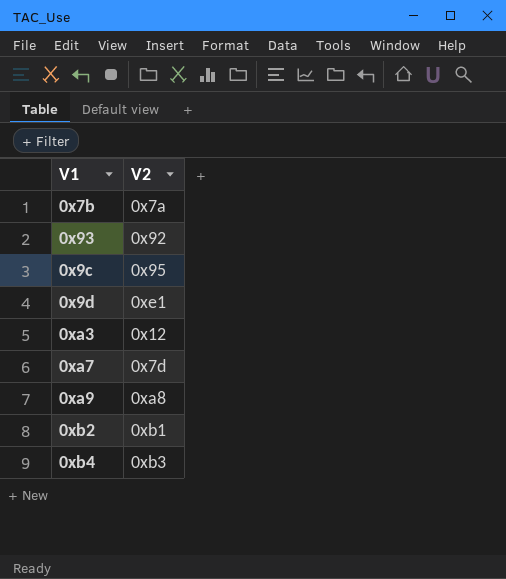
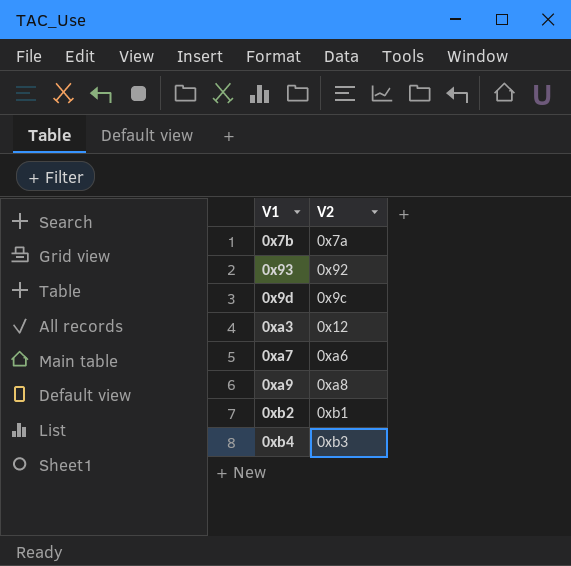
row 0x9c: 0x95 -> none
0x9d | V2: 0xe1 -> 0x9c
0xa7 | V2: 0x7d -> 0xa6

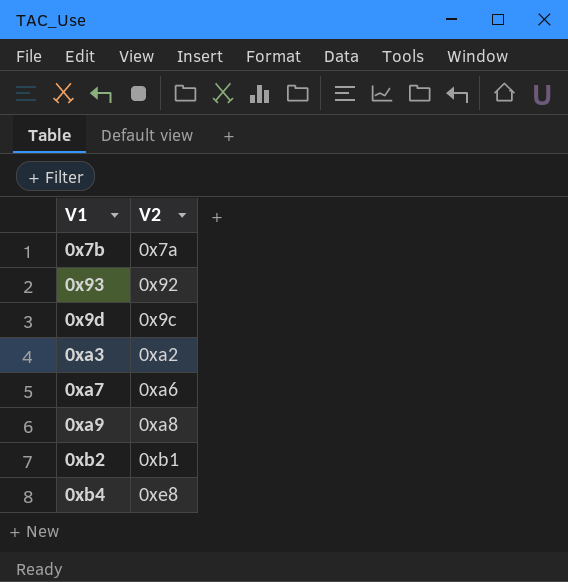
0xa3 | V2: 0x12 -> 0xa2
0xb4 | V2: 0xb3 -> 0xe8

